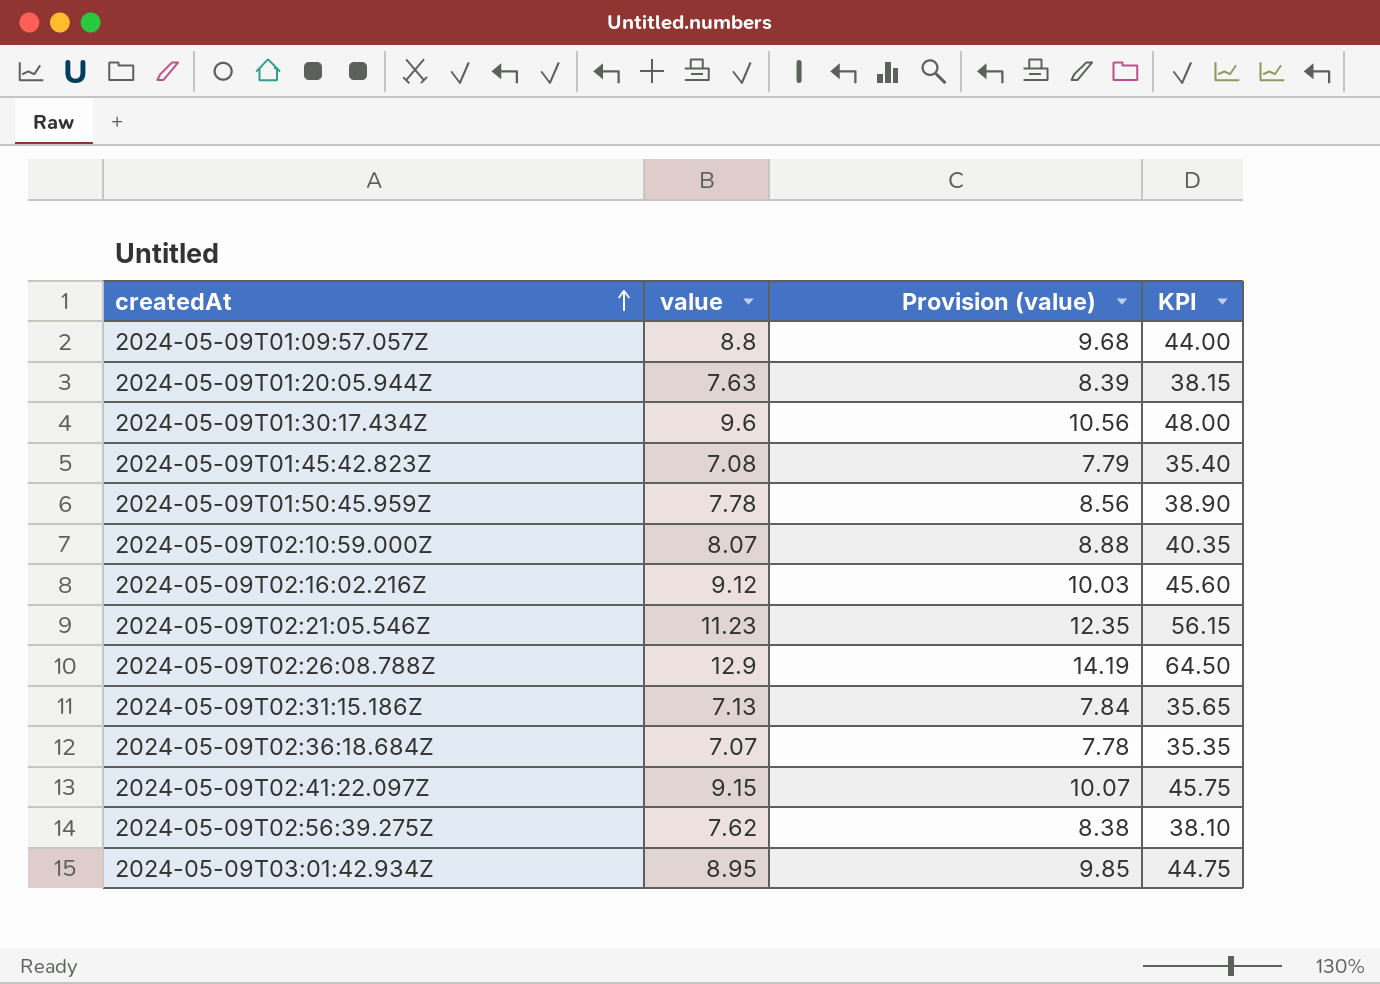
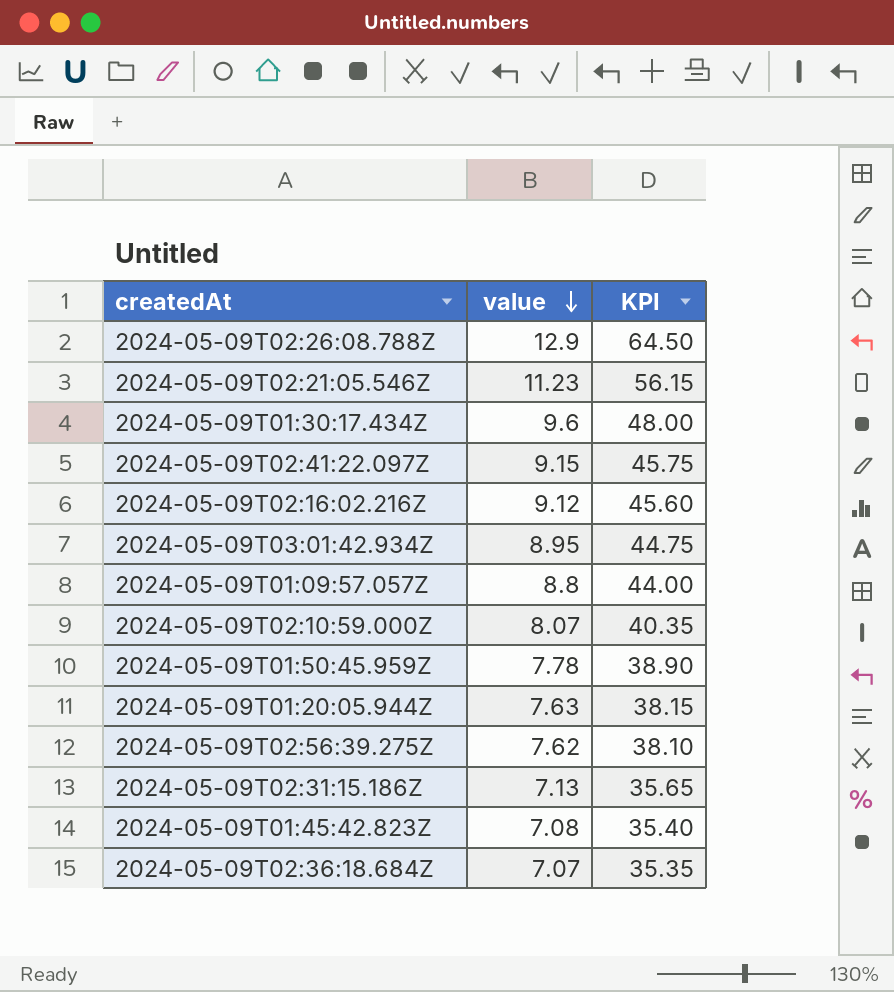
row order: createdAt ascending -> value descending
column Provision (value) | formula: [value] * 1.1 -> none

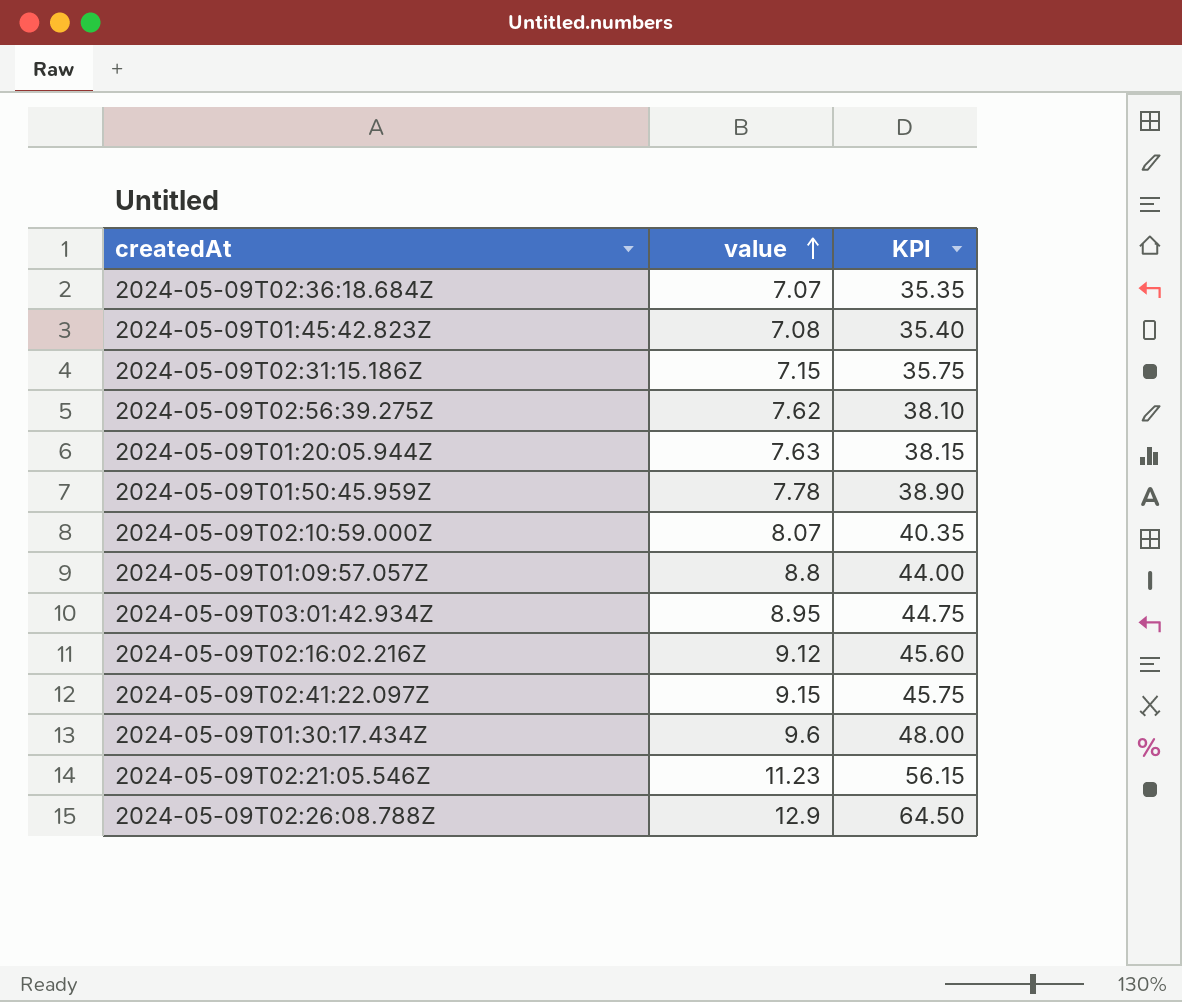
row order: value descending -> value ascending
2024-05-09T02:31:15.186Z | value: 7.13 -> 7.15
2024-05-09T02:31:15.186Z | KPI: 35.65 -> 35.75

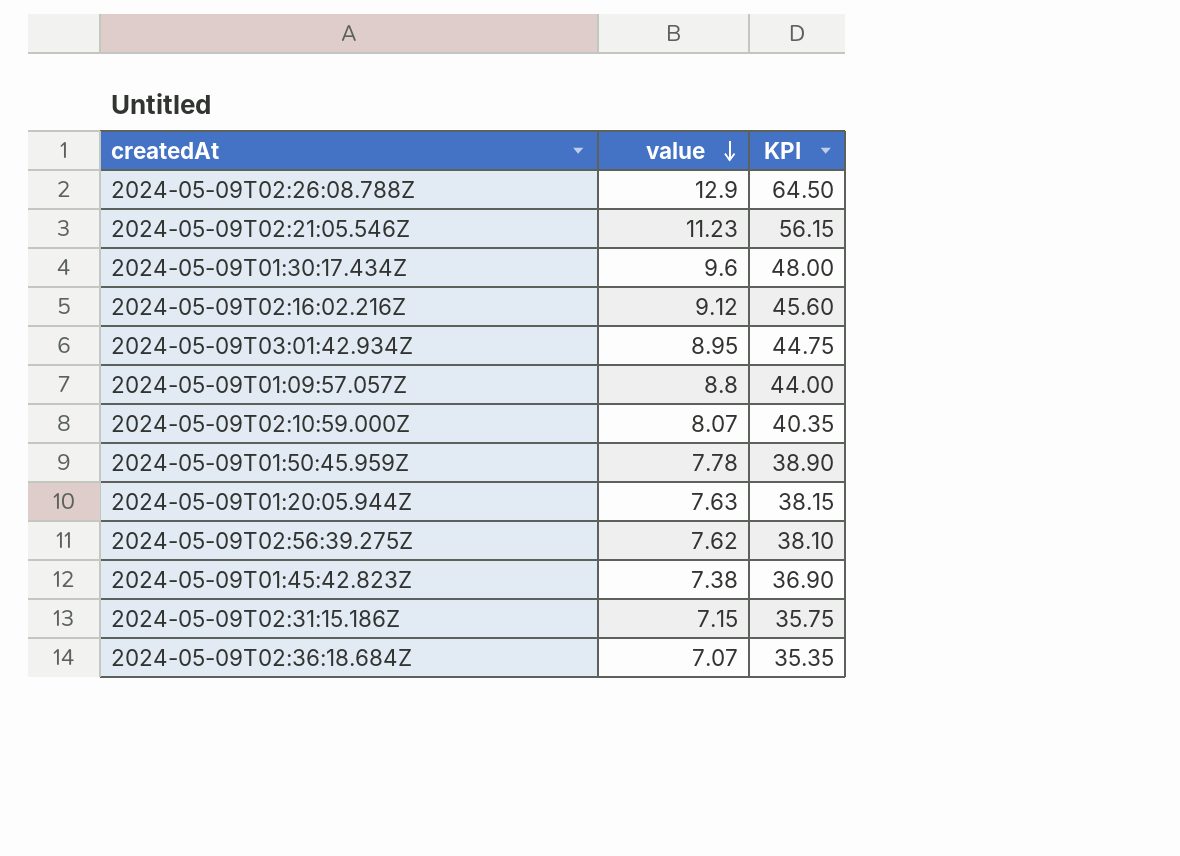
row order: value ascending -> value descending
row 2024-05-09T02:41:22.097Z: 9.15 | 45.75 -> none
2024-05-09T01:45:42.823Z | value: 7.08 -> 7.38
2024-05-09T01:45:42.823Z | KPI: 35.40 -> 36.90

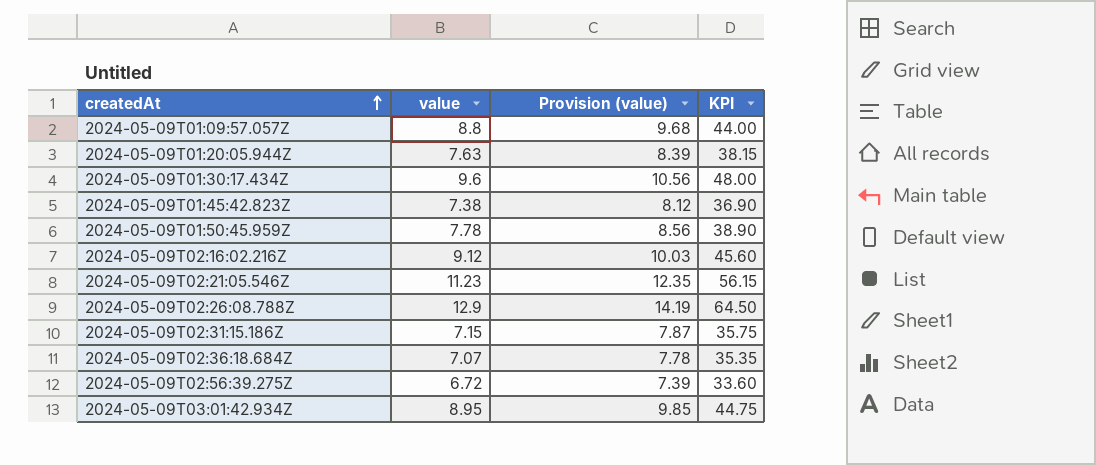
row order: value descending -> createdAt ascending
column Provision (value) | formula: none -> [value] * 1.1
row 2024-05-09T02:10:59.000Z: 8.07 | 40.35 -> none
2024-05-09T02:56:39.275Z | value: 7.62 -> 6.72
2024-05-09T02:56:39.275Z | KPI: 38.10 -> 33.60

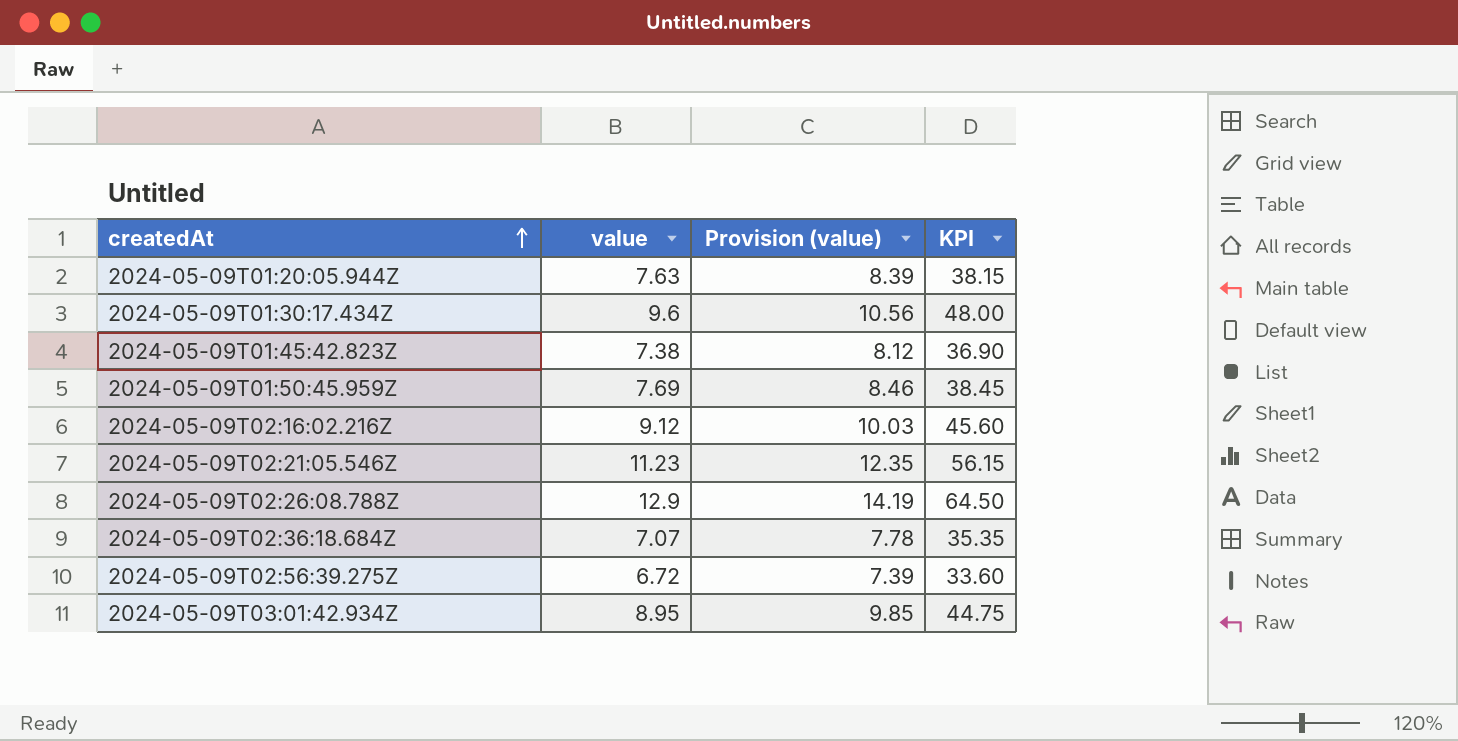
row 2024-05-09T01:09:57.057Z: 8.8 | 9.68 | 44.00 -> none
row 2024-05-09T02:31:15.186Z: 7.15 | 7.87 | 35.75 -> none
2024-05-09T01:50:45.959Z | value: 7.78 -> 7.69
2024-05-09T01:50:45.959Z | Provision (value): 8.56 -> 8.46
2024-05-09T01:50:45.959Z | KPI: 38.90 -> 38.45

